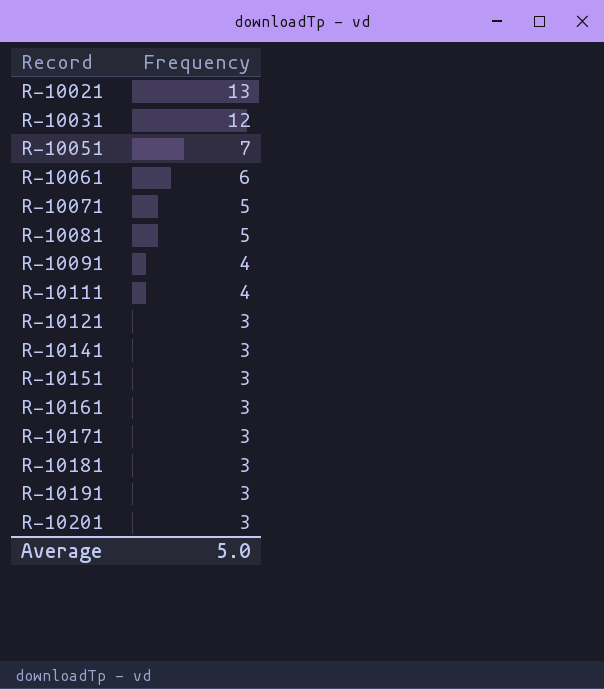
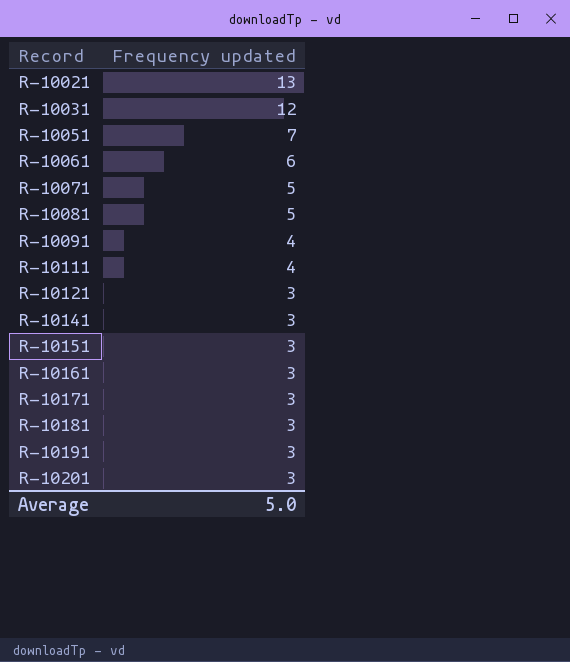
column name: Frequency -> Frequency updated

